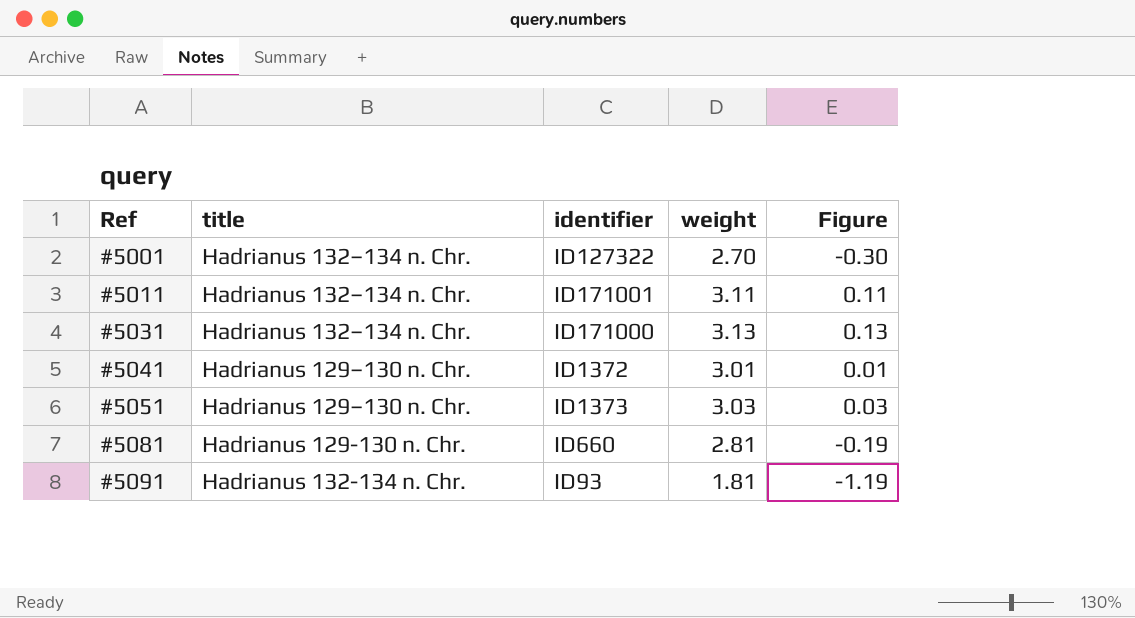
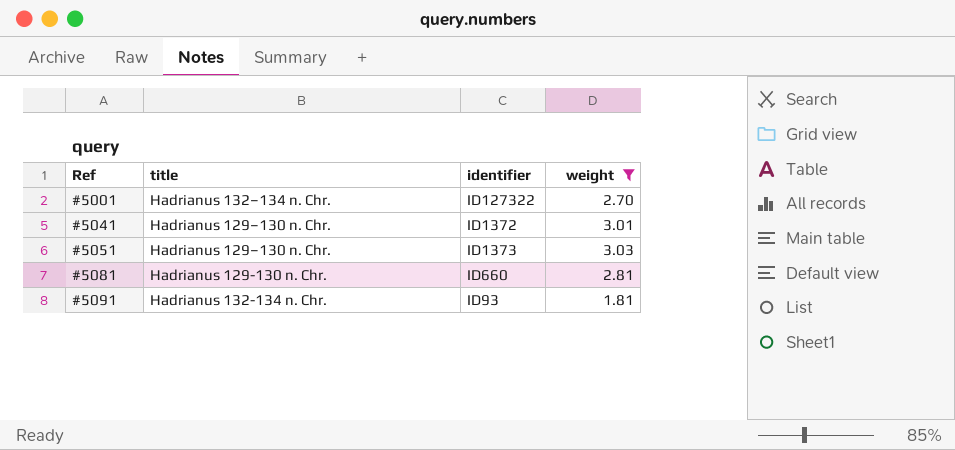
filter: none -> weight <= 3.03
column Figure | formula: [weight] - 3 -> none

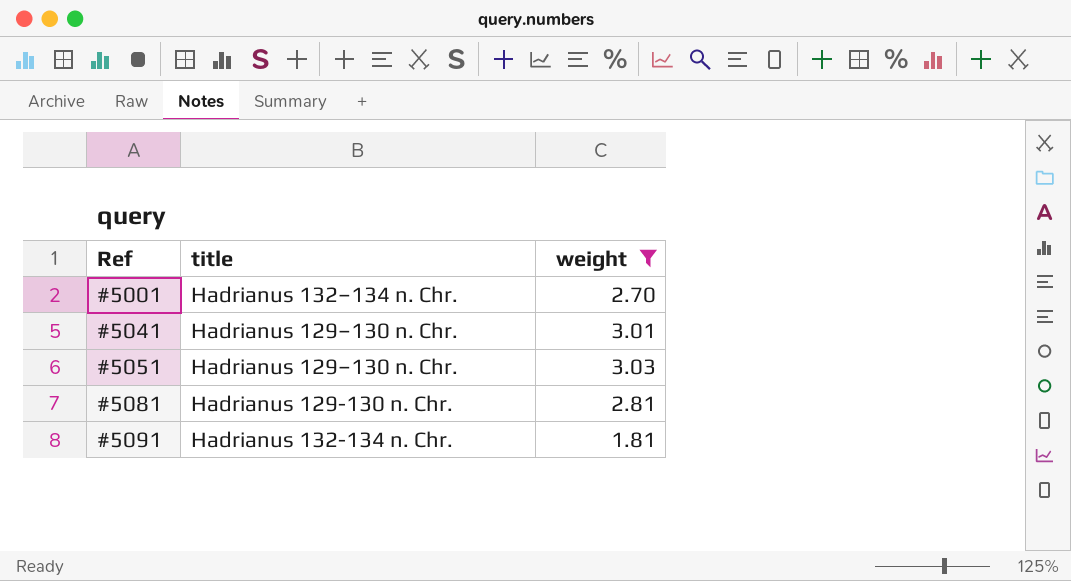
column identifier | position: 3 -> none

